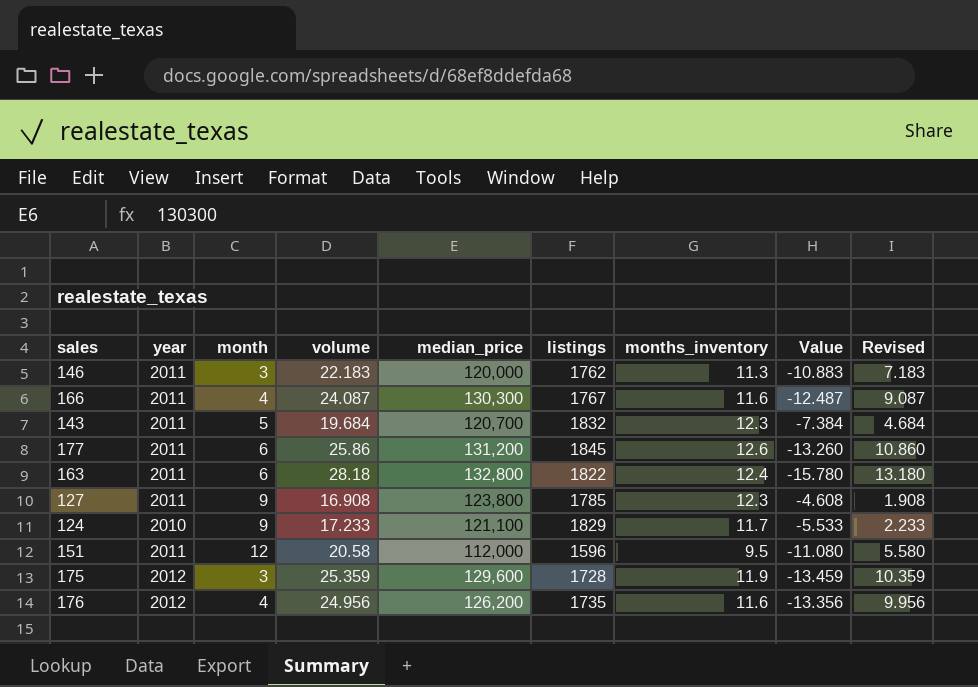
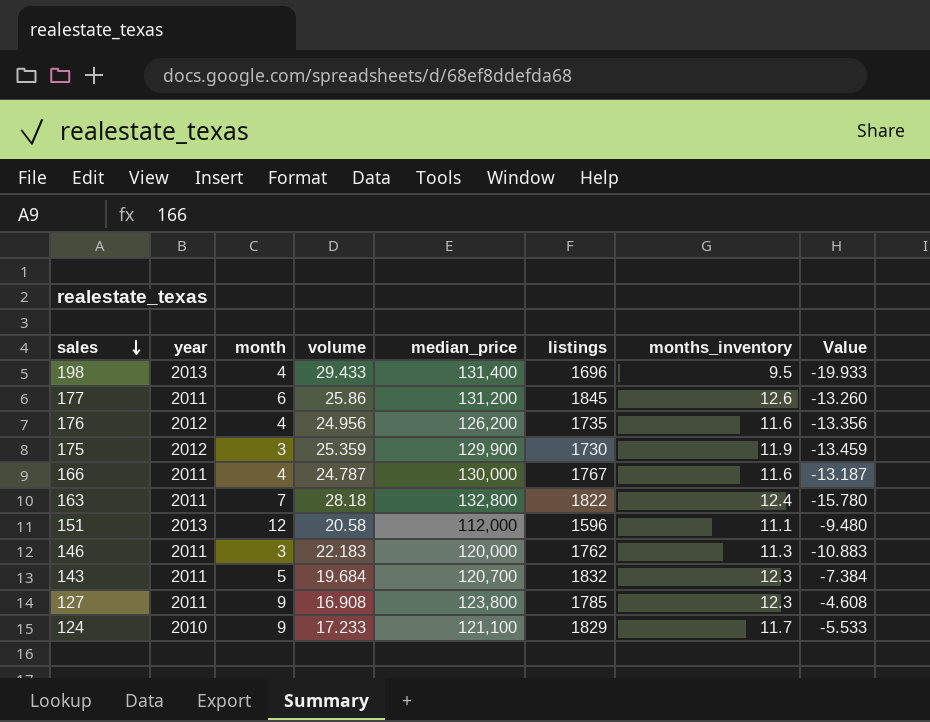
row order: none -> sales descending
column Revised | formula: [volume] - 15 -> none
row 198: none -> 2013 | 4 | 29.433 | 131,400 | 1696 | 9.5 | -19.933
175 | median_price: 129,600 -> 129,900
175 | listings: 1728 -> 1730
166 | volume: 24.087 -> 24.787
166 | median_price: 130,300 -> 130,000
166 | Value: -12.487 -> -13.187
163 | month: 6 -> 7
151 | year: 2011 -> 2013
151 | months_inventory: 9.5 -> 11.1
151 | Value: -11.080 -> -9.480

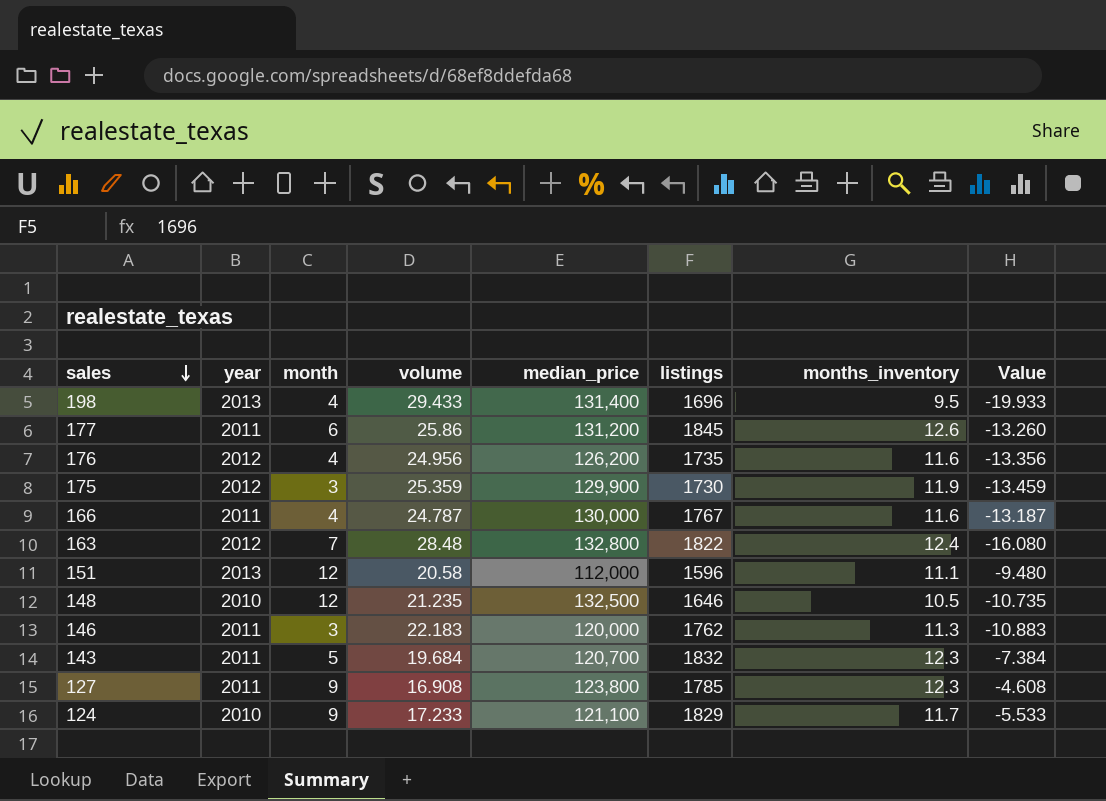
163 | year: 2011 -> 2012
163 | volume: 28.18 -> 28.48
163 | Value: -15.780 -> -16.080
row 148: none -> 2010 | 12 | 21.235 | 132,500 | 1646 | 10.5 | -10.735

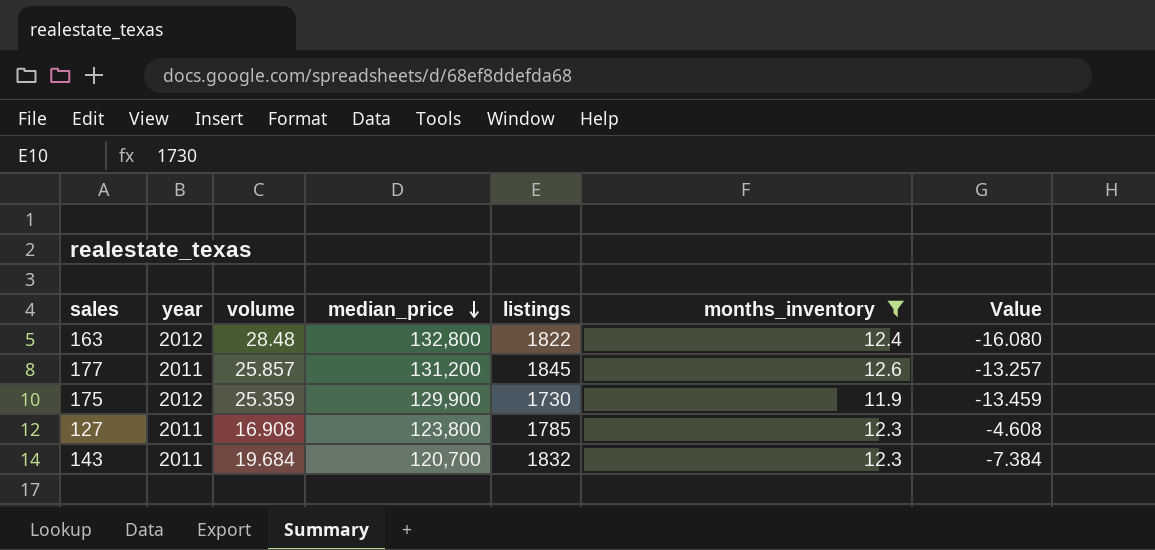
filter: none -> months_inventory >= 11.9
row order: sales descending -> median_price descending
column month | position: 3 -> none
177 | volume: 25.86 -> 25.857
177 | Value: -13.260 -> -13.257

